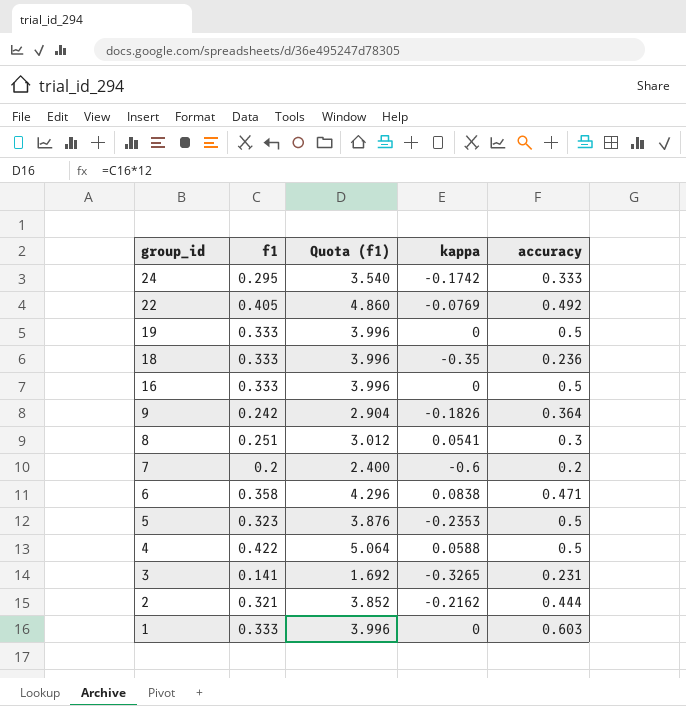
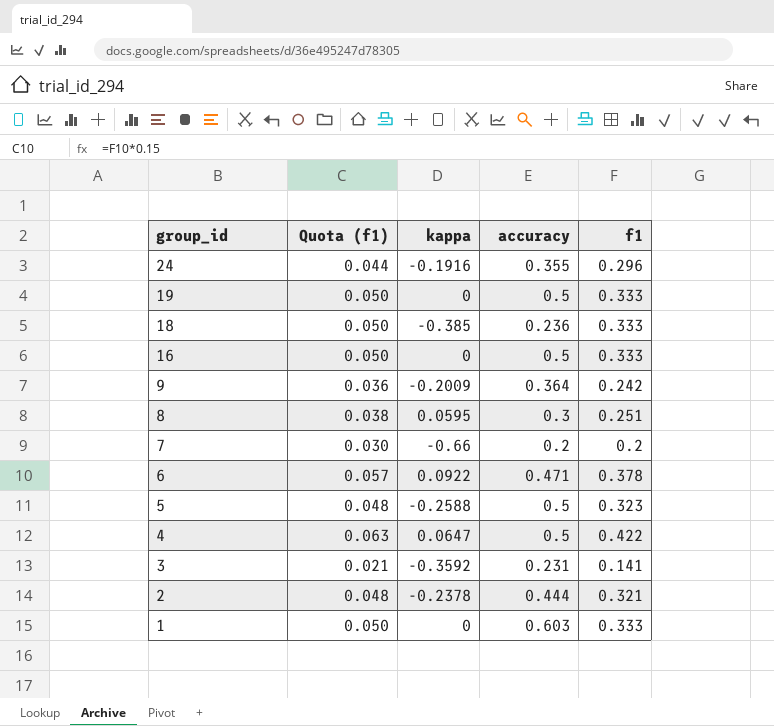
column Quota (f1) | formula: [f1] * 12 -> [f1] * 0.15
column f1 | position: 2 -> 5
row 22: 0.405 | 4.860 | -0.0769 | 0.492 -> none
24 | kappa: -0.1742 -> -0.1916
24 | accuracy: 0.333 -> 0.355
24 | f1: 0.295 -> 0.296
18 | kappa: -0.35 -> -0.385
9 | kappa: -0.1826 -> -0.2009
8 | kappa: 0.0541 -> 0.0595
7 | kappa: -0.6 -> -0.66
6 | kappa: 0.0838 -> 0.0922
6 | f1: 0.358 -> 0.378
5 | kappa: -0.2353 -> -0.2588
4 | kappa: 0.0588 -> 0.0647
3 | kappa: -0.3265 -> -0.3592
2 | kappa: -0.2162 -> -0.2378

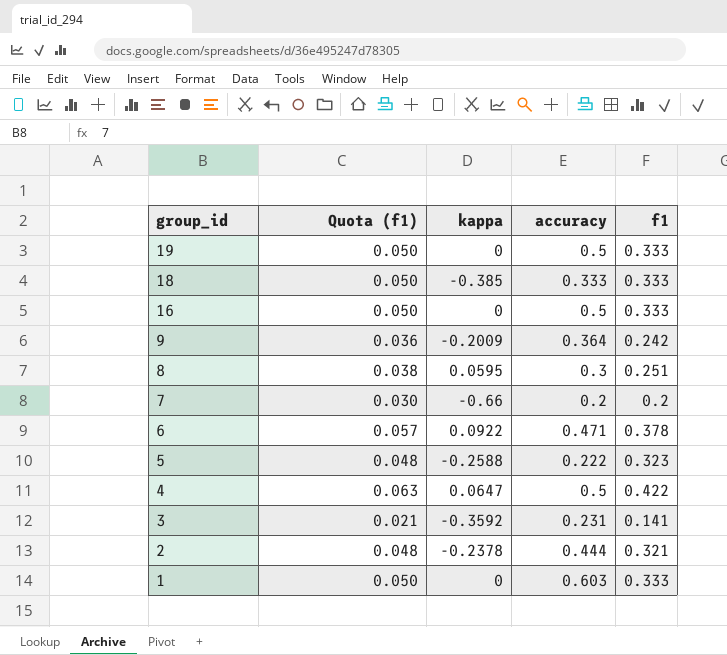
row 24: 0.044 | -0.1916 | 0.355 | 0.296 -> none
18 | accuracy: 0.236 -> 0.333
5 | accuracy: 0.5 -> 0.222

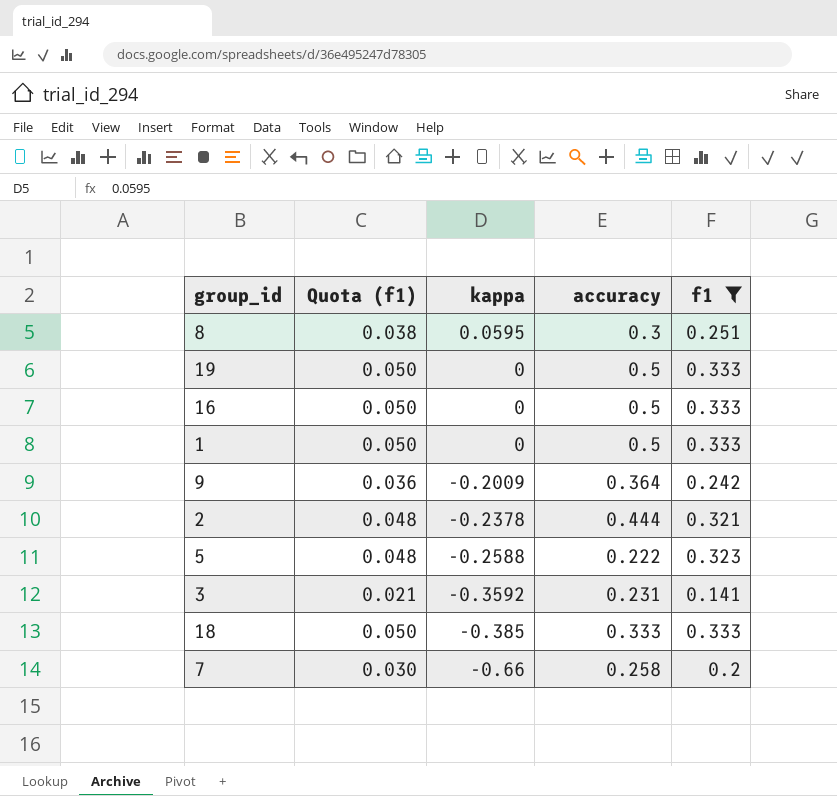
filter: none -> f1 <= 0.333
row order: group_id descending -> kappa descending
1 | accuracy: 0.603 -> 0.5
7 | accuracy: 0.2 -> 0.258

